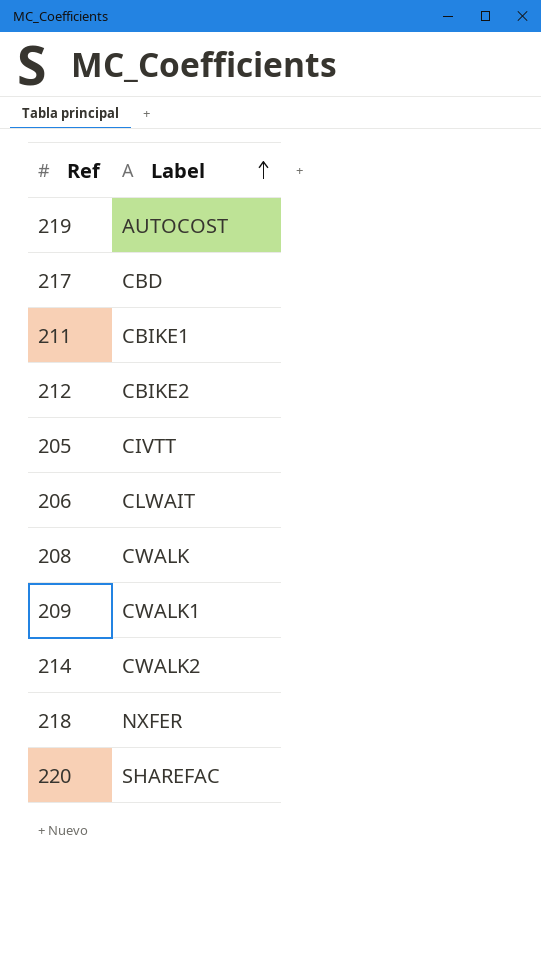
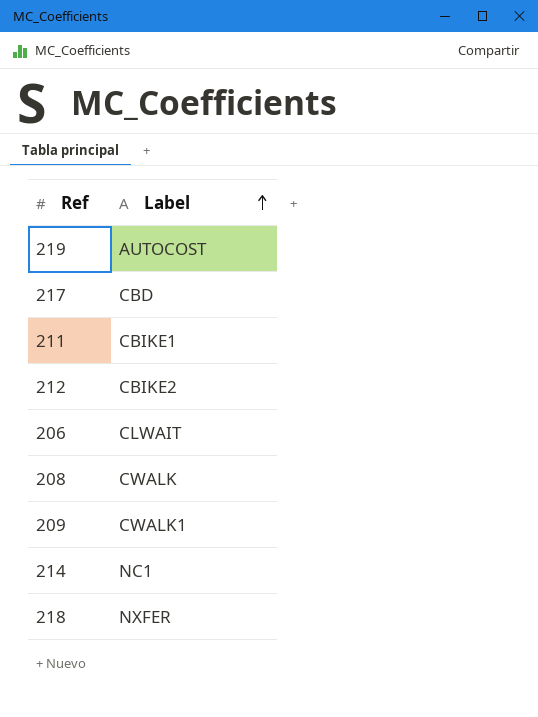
row 205: CIVTT -> none
row 220: SHAREFAC -> none
214 | Label: CWALK2 -> NC1

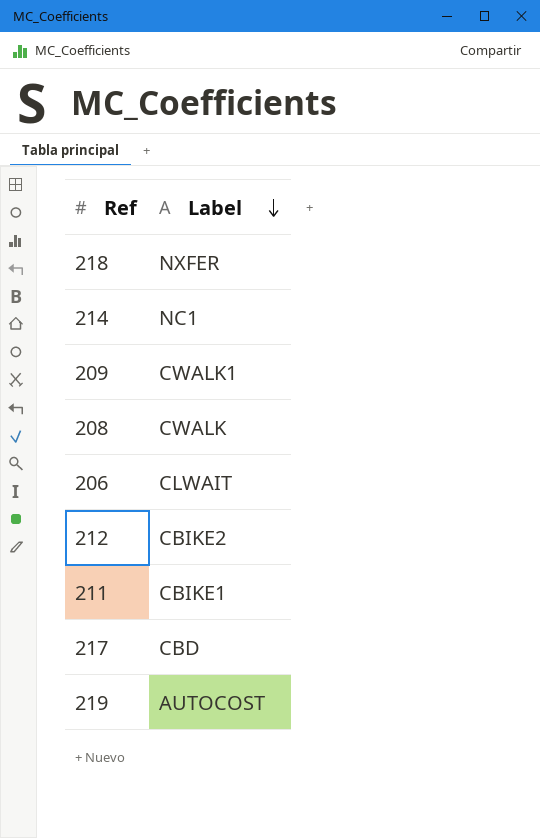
row order: Label ascending -> Label descending

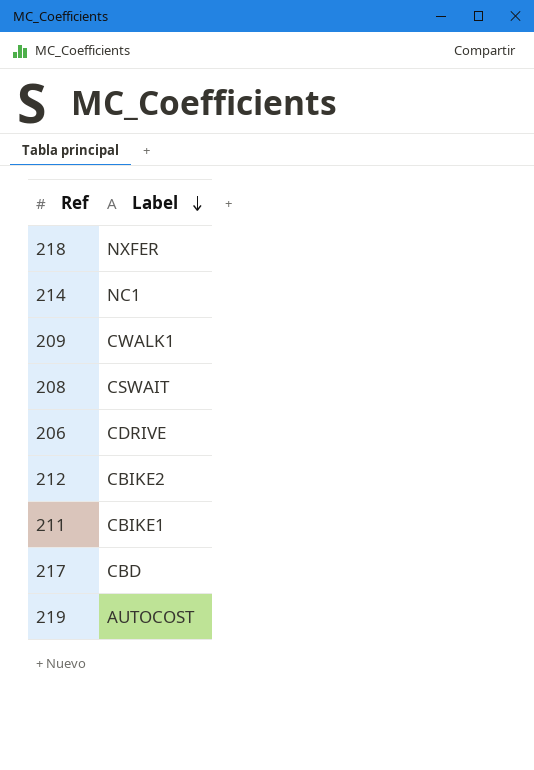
208 | Label: CWALK -> CSWAIT
206 | Label: CLWAIT -> CDRIVE

